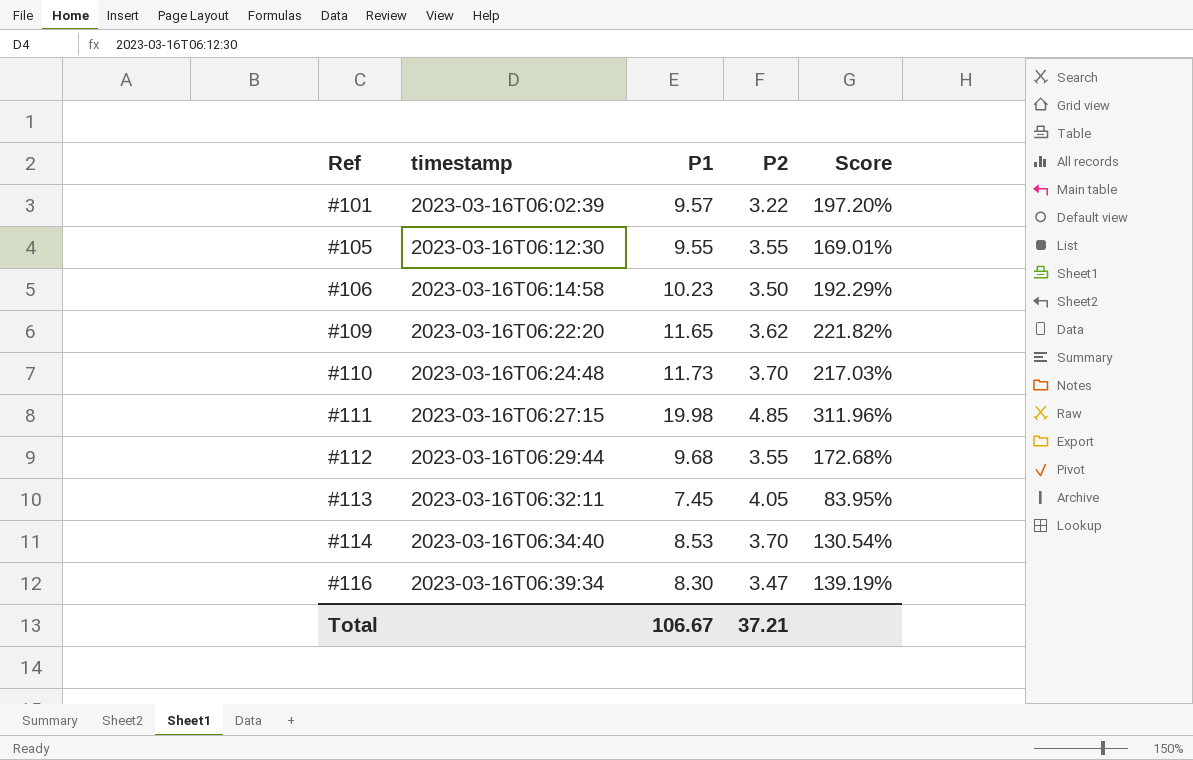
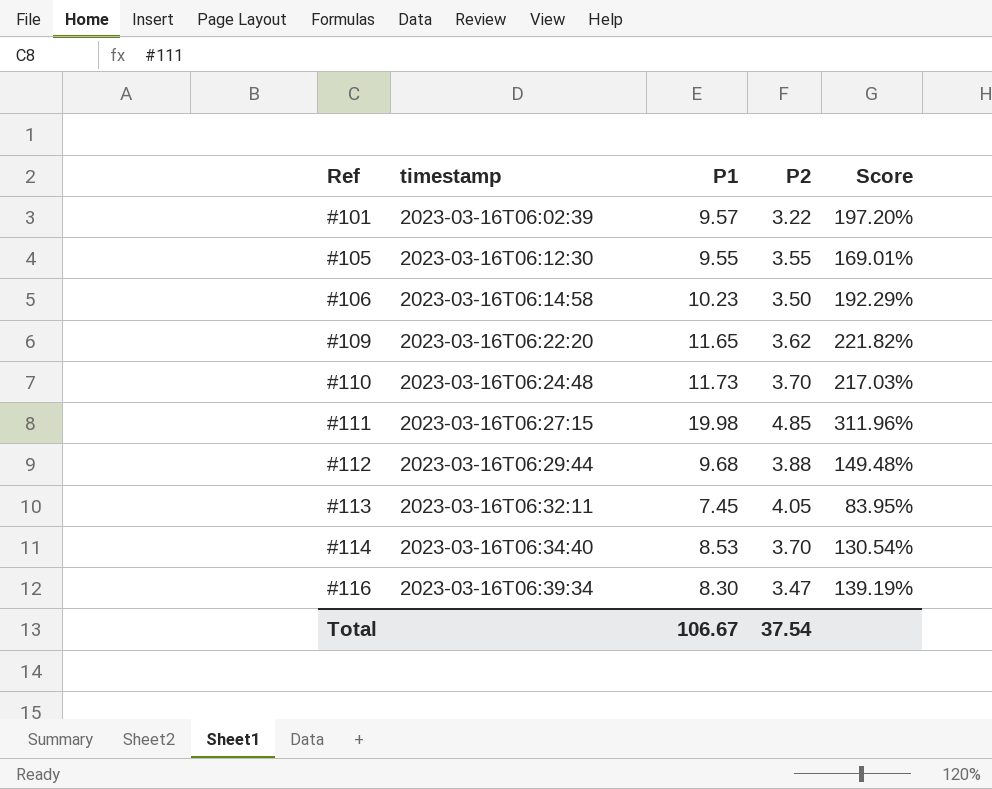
#112 | P2: 3.55 -> 3.88
#112 | Score: 172.68% -> 149.48%
Total | P2: 37.21 -> 37.54

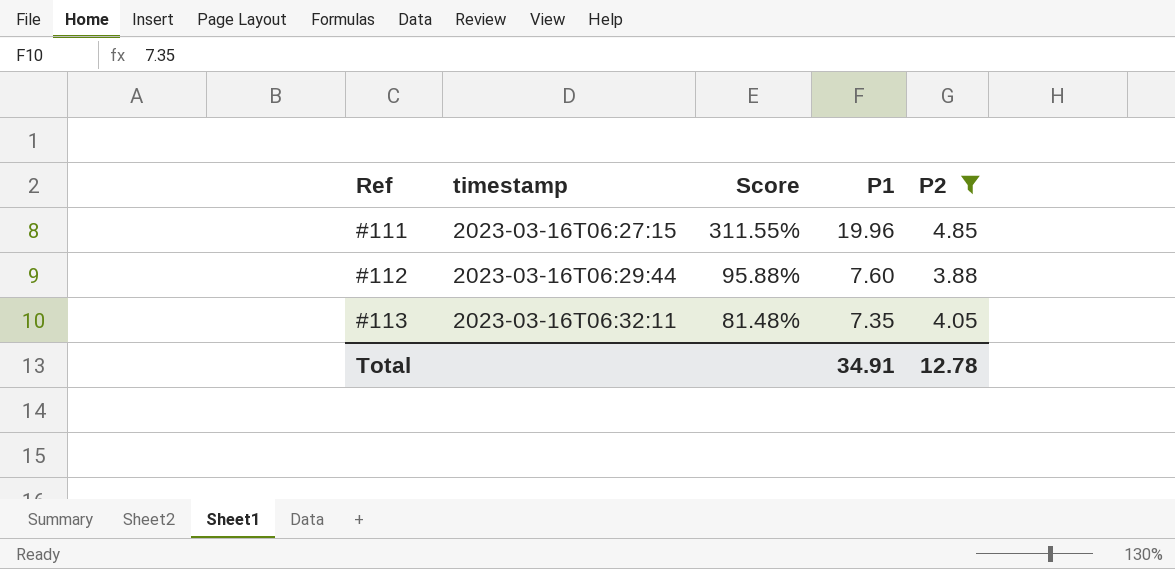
filter: none -> P2 >= 3.88
column Score | position: 5 -> 3
#111 | Score: 311.96% -> 311.55%
#111 | P1: 19.98 -> 19.96
#112 | Score: 149.48% -> 95.88%
#112 | P1: 9.68 -> 7.60
#113 | Score: 83.95% -> 81.48%
#113 | P1: 7.45 -> 7.35
Total | P1: 106.67 -> 34.91
Total | P2: 37.54 -> 12.78

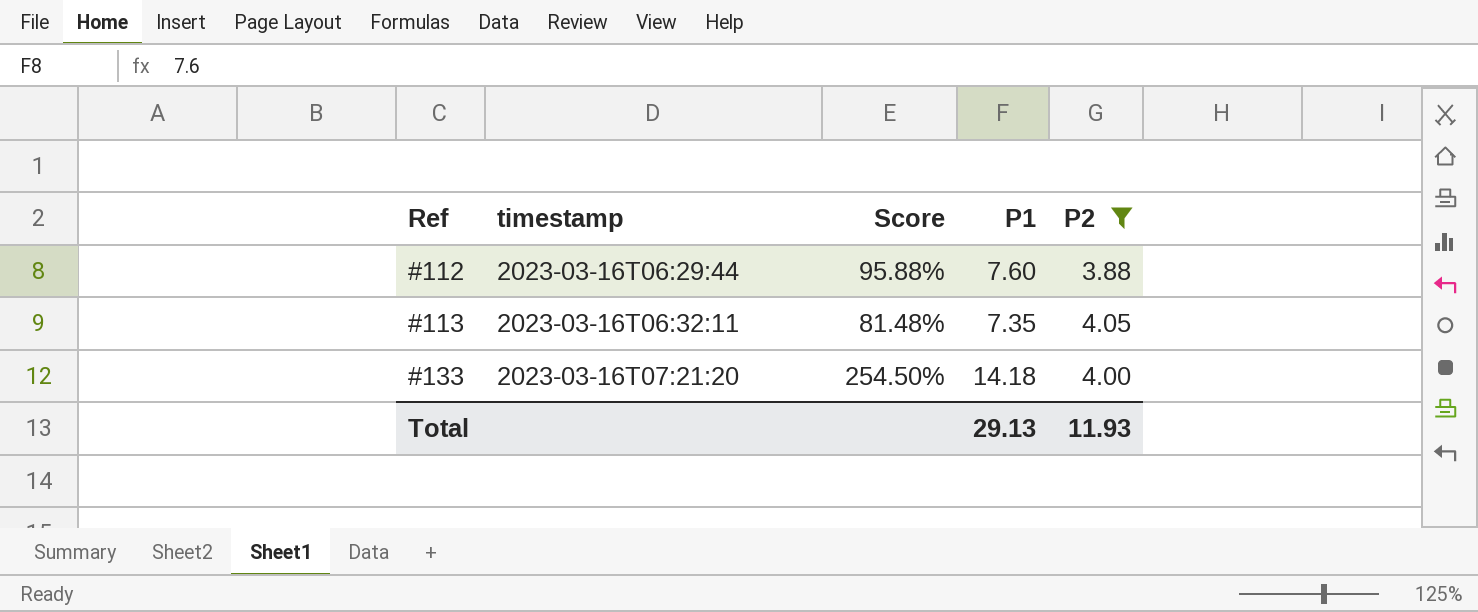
row #111: 2023-03-16T06:27:15 | 311.55% | 19.96 | 4.85 -> none
row #133: none -> 2023-03-16T07:21:20 | 254.50% | 14.18 | 4.00
Total | P1: 34.91 -> 29.13
Total | P2: 12.78 -> 11.93

